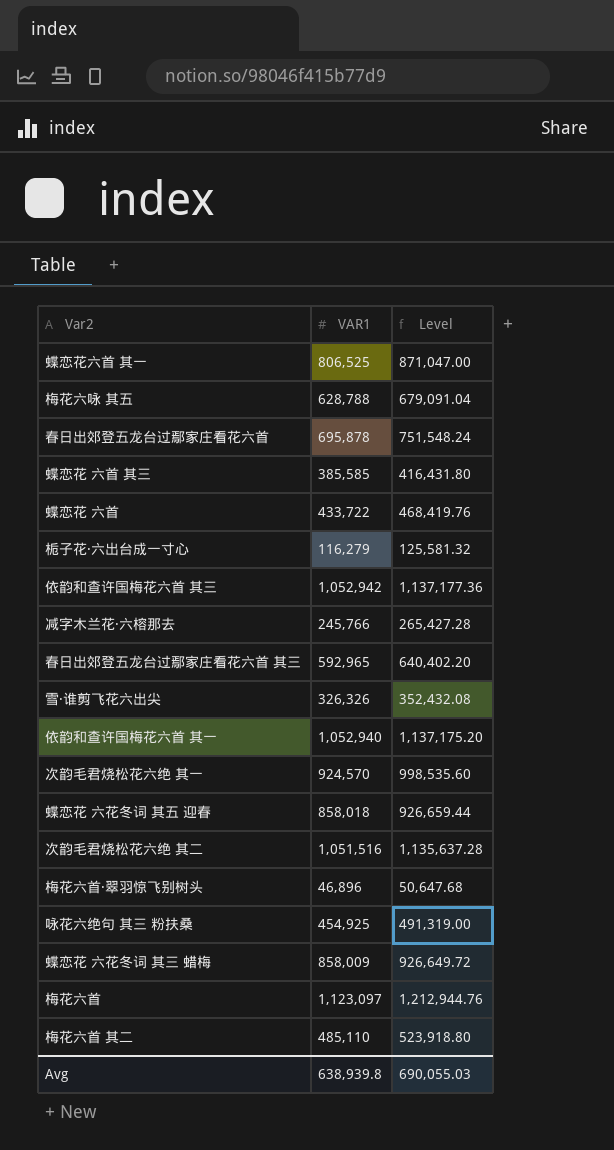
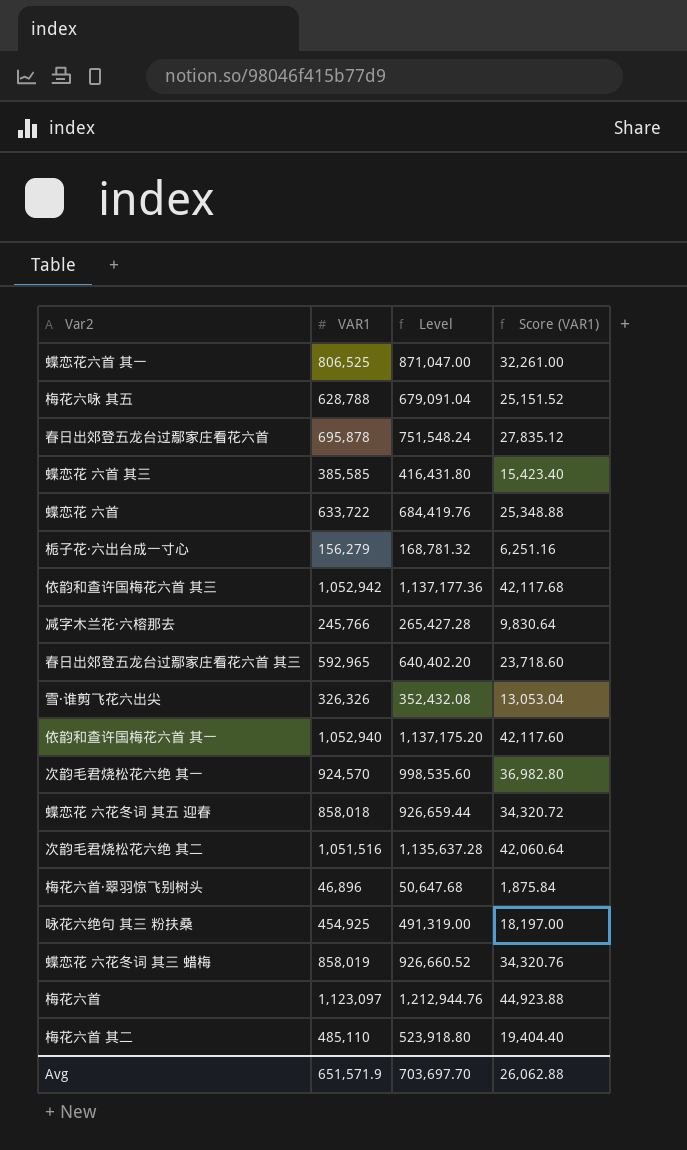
column Score (VAR1) | formula: none -> [VAR1] * 0.04
蝶恋花 六首 | VAR1: 433,722 -> 633,722
蝶恋花 六首 | Level: 468,419.76 -> 684,419.76
栀子花·六出台成一寸心 | VAR1: 116,279 -> 156,279
栀子花·六出台成一寸心 | Level: 125,581.32 -> 168,781.32
蝶恋花 六花冬词 其三 蜡梅 | VAR1: 858,009 -> 858,019
蝶恋花 六花冬词 其三 蜡梅 | Level: 926,649.72 -> 926,660.52
Avg | VAR1: 638,939.8 -> 651,571.9
Avg | Level: 690,055.03 -> 703,697.70

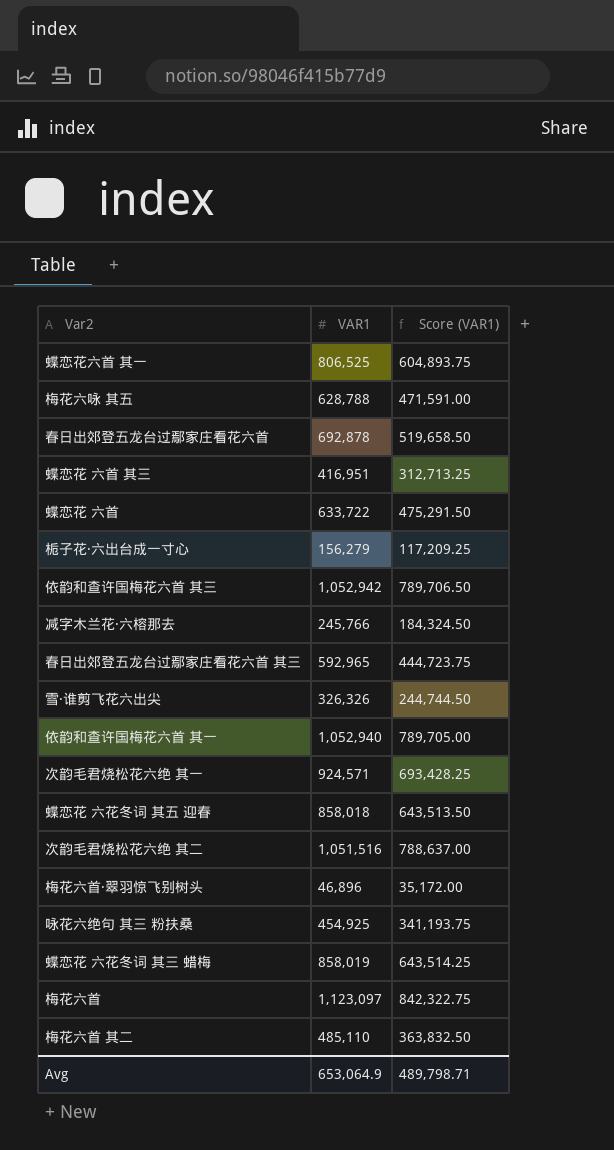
column Level | formula: [VAR1] * 1.08 -> none
column Score (VAR1) | formula: [VAR1] * 0.04 -> [VAR1] * 0.75
春日出郊登五龙台过鄢家庄看花六首 | VAR1: 695,878 -> 692,878
蝶恋花 六首 其三 | VAR1: 385,585 -> 416,951
次韵毛君烧松花六绝 其一 | VAR1: 924,570 -> 924,571
Avg | VAR1: 651,571.9 -> 653,064.9
Avg | Score (VAR1): 26,062.88 -> 489,798.71

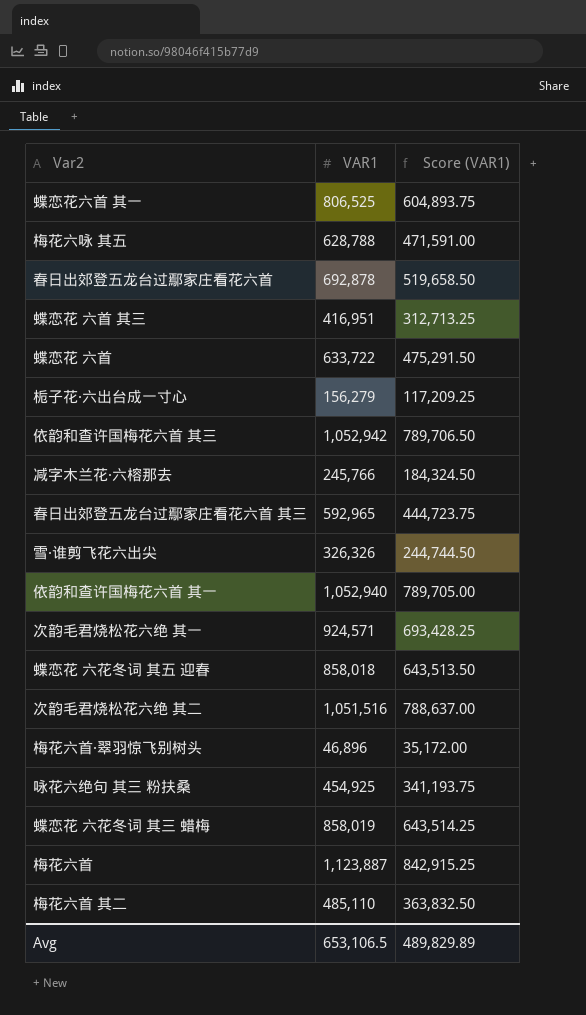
梅花六首 | VAR1: 1,123,097 -> 1,123,887
梅花六首 | Score (VAR1): 842,322.75 -> 842,915.25
Avg | VAR1: 653,064.9 -> 653,106.5
Avg | Score (VAR1): 489,798.71 -> 489,829.89

